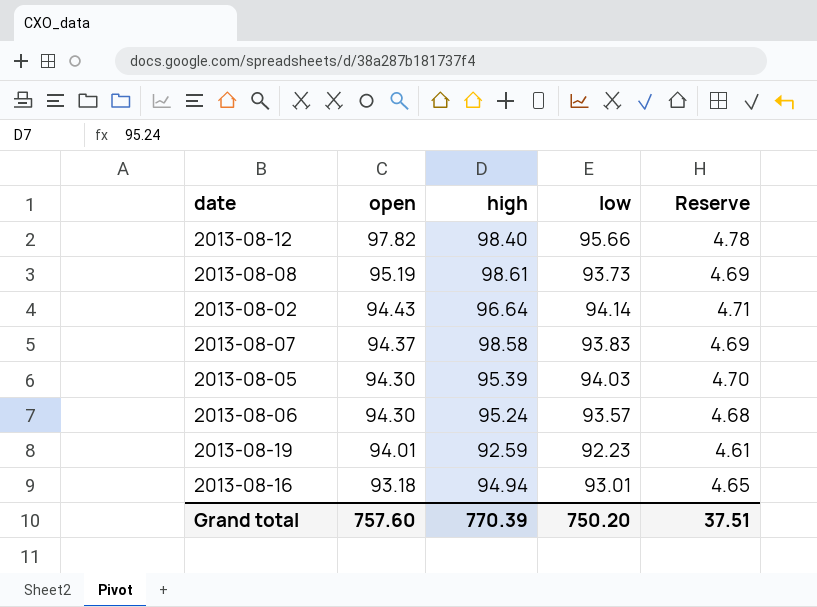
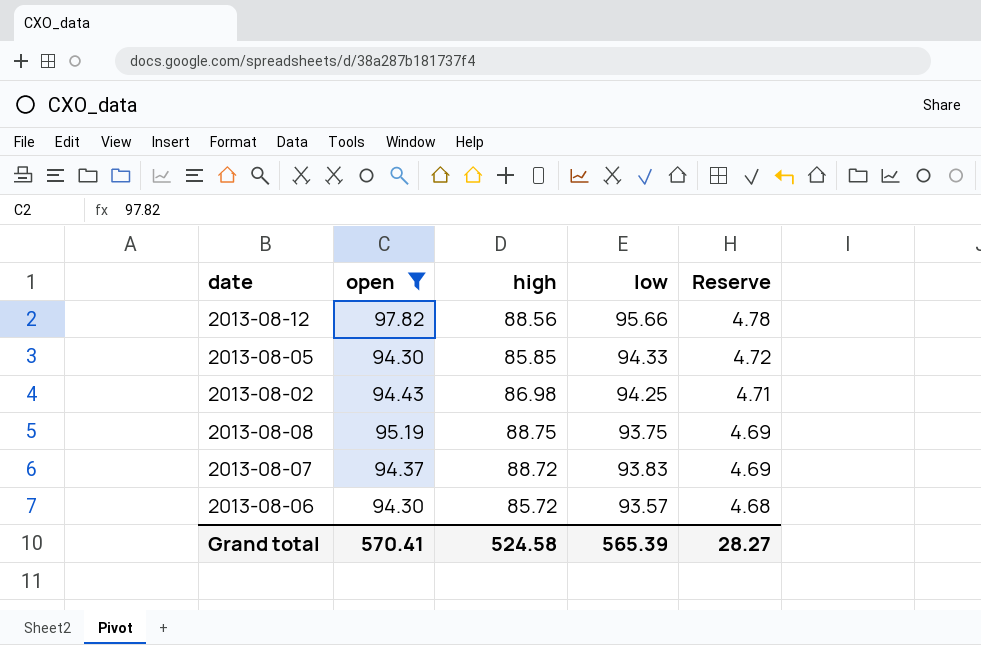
filter: none -> open >= 94.30
row order: open descending -> Reserve descending
2013-08-12 | high: 98.40 -> 88.56
2013-08-05 | high: 95.39 -> 85.85
2013-08-05 | low: 94.03 -> 94.33
2013-08-05 | Reserve: 4.70 -> 4.72
2013-08-02 | high: 96.64 -> 86.98
2013-08-02 | low: 94.14 -> 94.25
2013-08-08 | high: 98.61 -> 88.75
2013-08-08 | low: 93.73 -> 93.75
2013-08-07 | high: 98.58 -> 88.72
2013-08-06 | high: 95.24 -> 85.72
Grand total | open: 757.60 -> 570.41
Grand total | high: 770.39 -> 524.58
Grand total | low: 750.20 -> 565.39
Grand total | Reserve: 37.51 -> 28.27

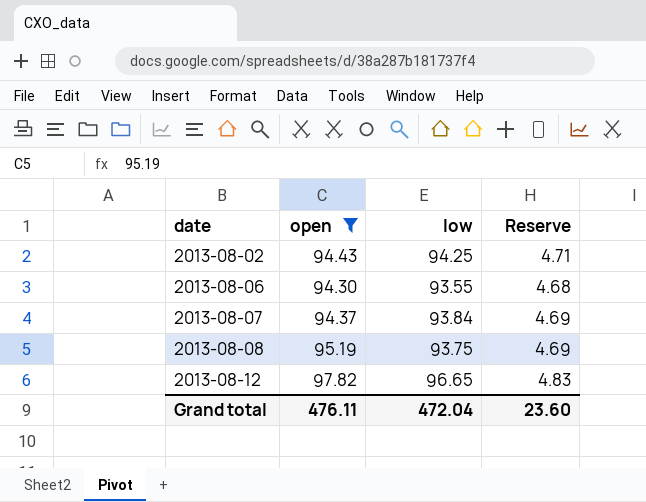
row order: Reserve descending -> date ascending
column high | position: 3 -> none
row 2013-08-05: 94.30 | 85.85 | 94.33 | 4.72 -> none
2013-08-06 | low: 93.57 -> 93.55
2013-08-07 | low: 93.83 -> 93.84
2013-08-12 | low: 95.66 -> 96.65
2013-08-12 | Reserve: 4.78 -> 4.83
Grand total | open: 570.41 -> 476.11
Grand total | low: 565.39 -> 472.04
Grand total | Reserve: 28.27 -> 23.60

